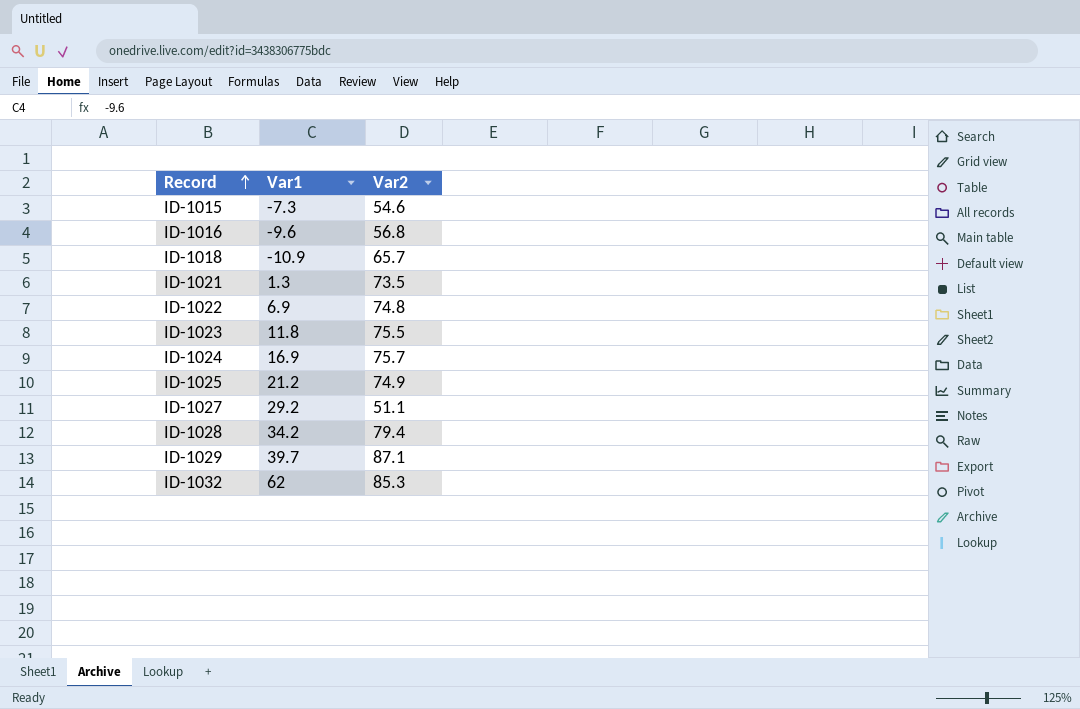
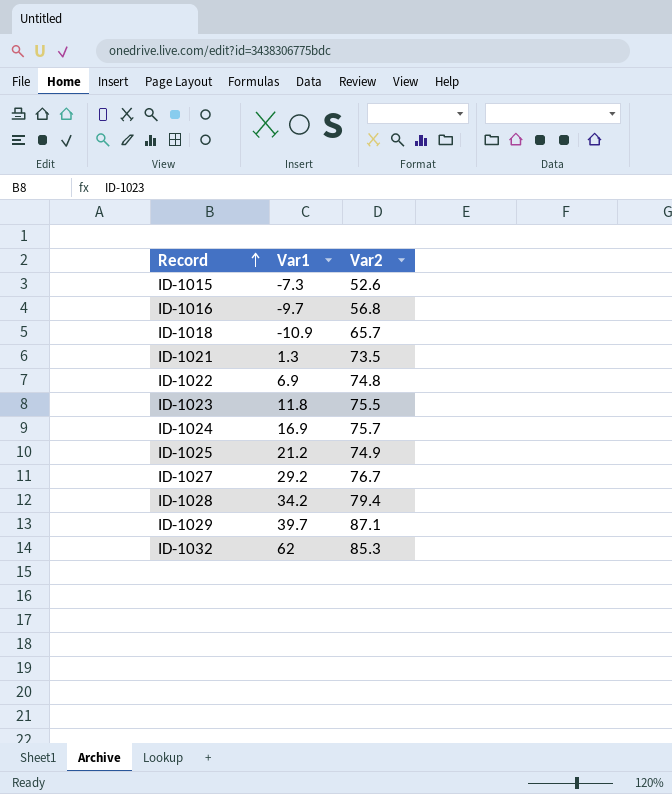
ID-1015 | Var2: 54.6 -> 52.6
ID-1016 | Var1: -9.6 -> -9.7
ID-1027 | Var2: 51.1 -> 76.7

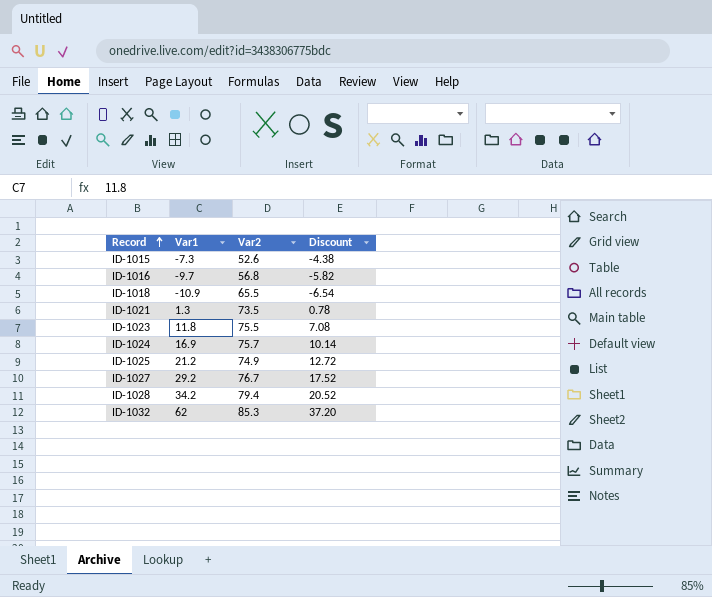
column Discount | formula: none -> [Var1] * 0.6
row ID-1022: 6.9 | 74.8 -> none
row ID-1029: 39.7 | 87.1 -> none
ID-1018 | Var2: 65.7 -> 65.5

